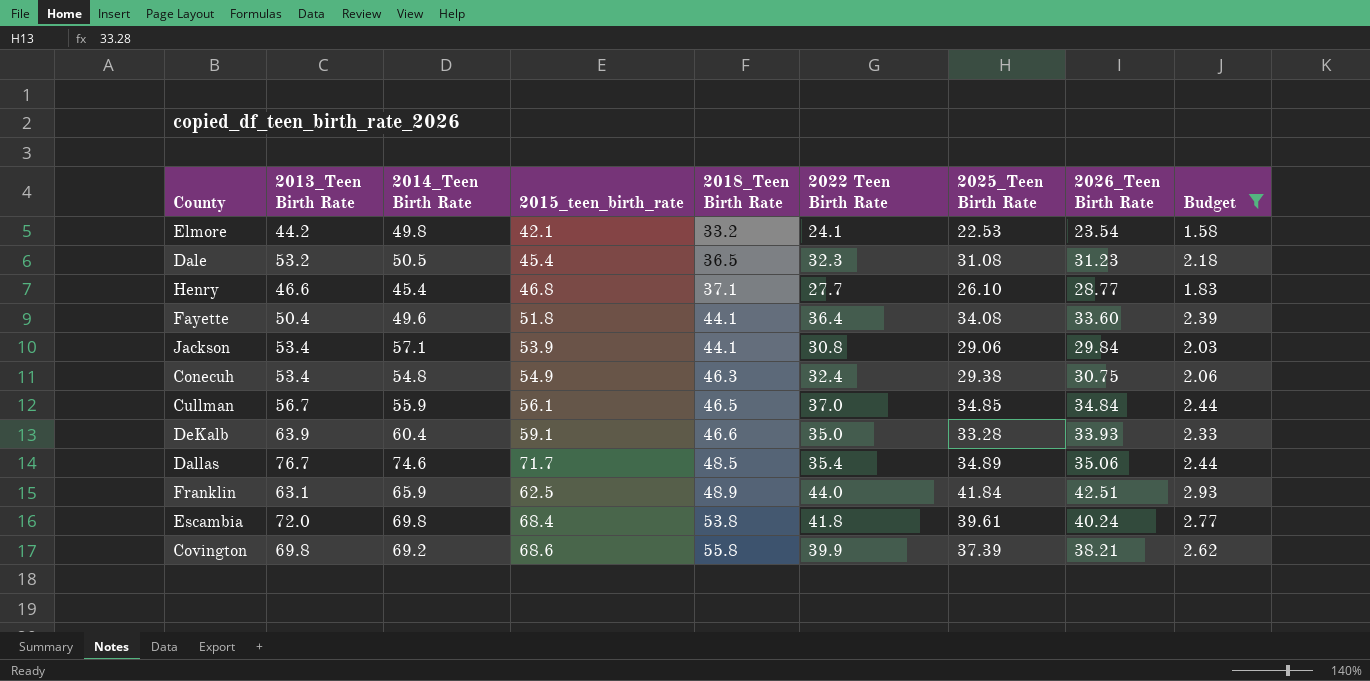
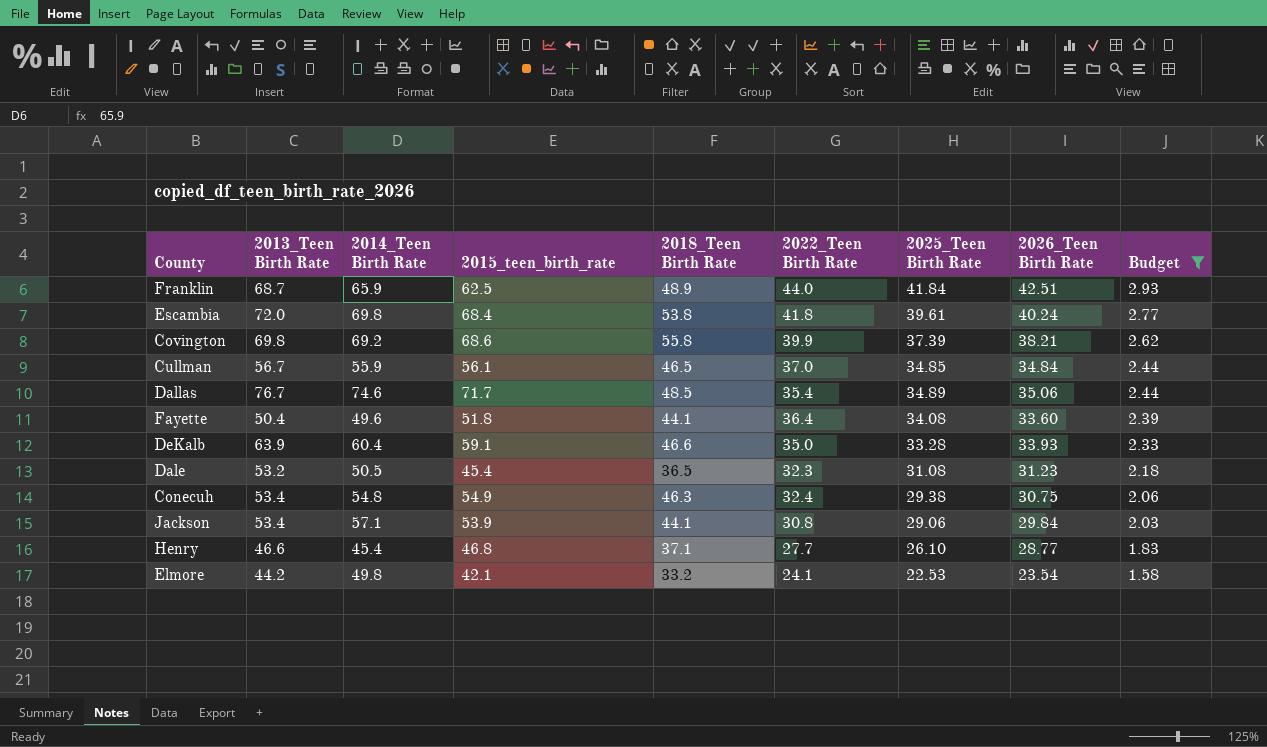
row order: 2018_Teen Birth Rate ascending -> Budget descending
column name: 2022 Teen Birth Rate -> 2022_Teen Birth Rate
Franklin | 2013_Teen Birth Rate: 63.1 -> 68.7

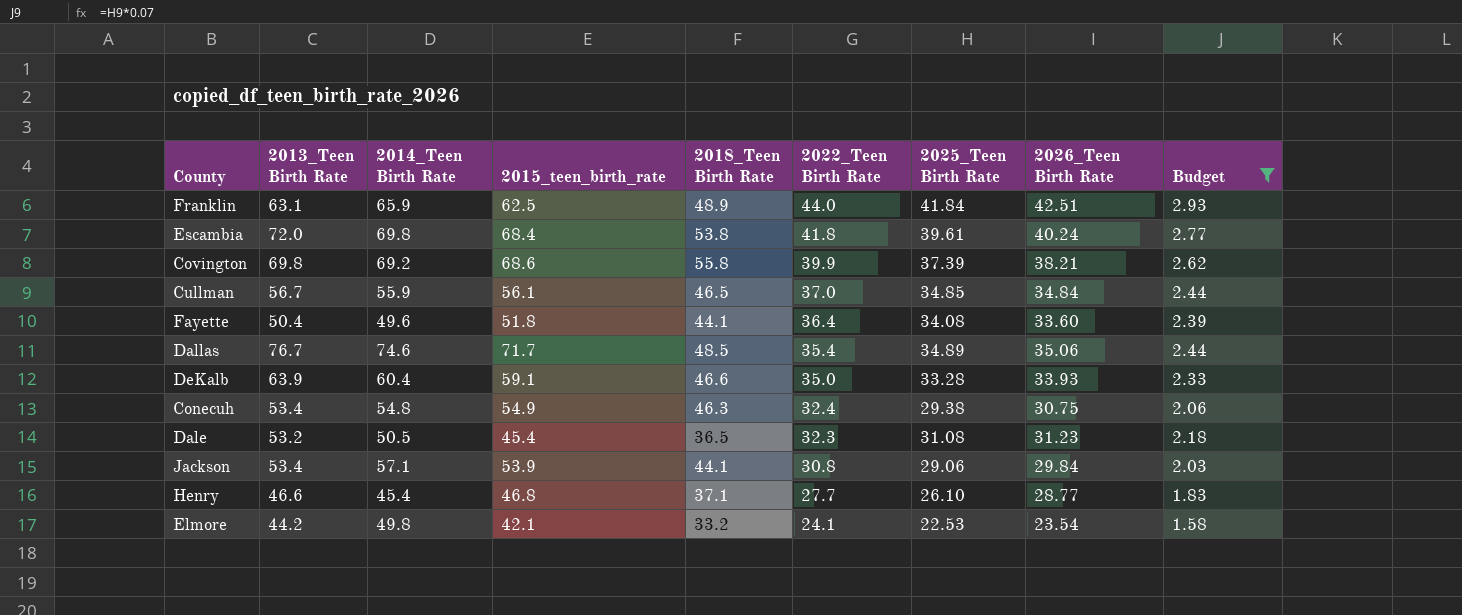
row order: Budget descending -> 2022_Teen Birth Rate descending
Franklin | 2013_Teen Birth Rate: 68.7 -> 63.1

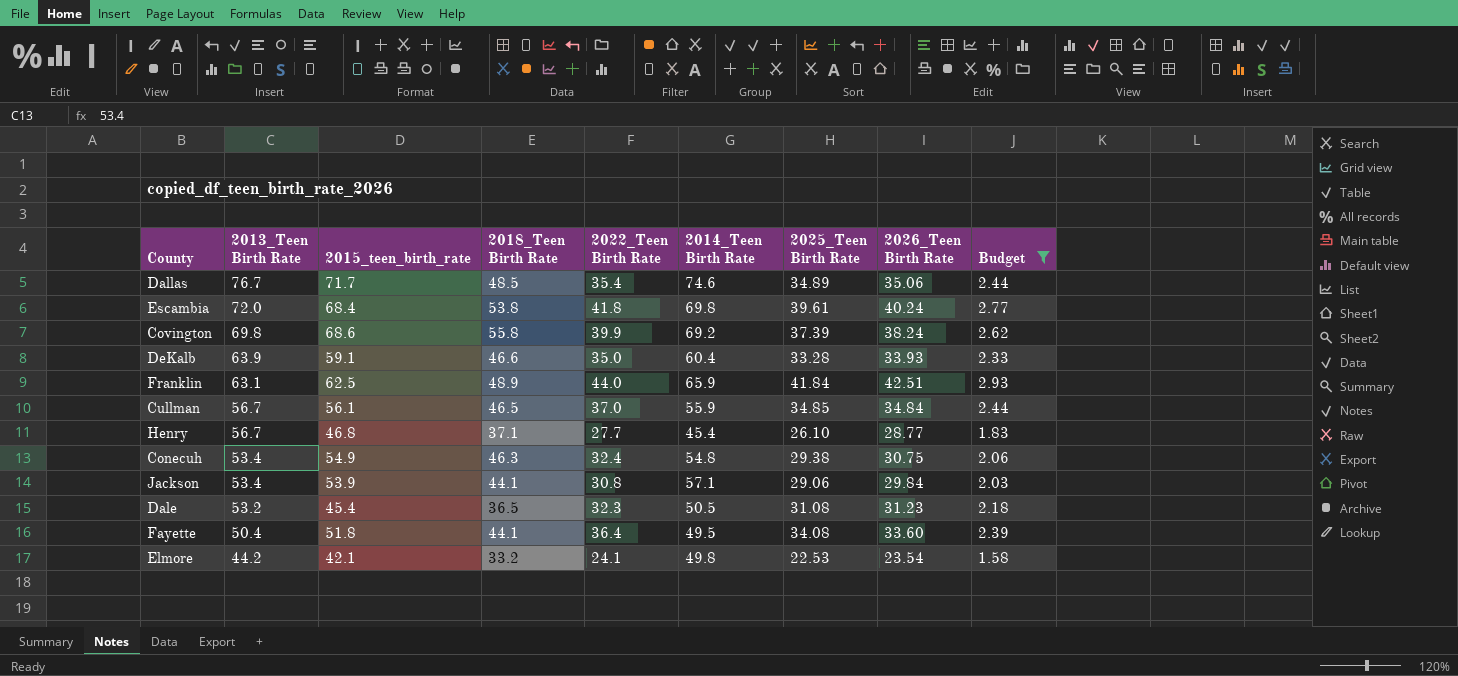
row order: 2022_Teen Birth Rate descending -> 2013_Teen Birth Rate descending
column 2014_Teen Birth Rate | position: 3 -> 6
Covington | 2026_Teen Birth Rate: 38.21 -> 38.24
Henry | 2013_Teen Birth Rate: 46.6 -> 56.7
Fayette | 2014_Teen Birth Rate: 49.6 -> 49.5

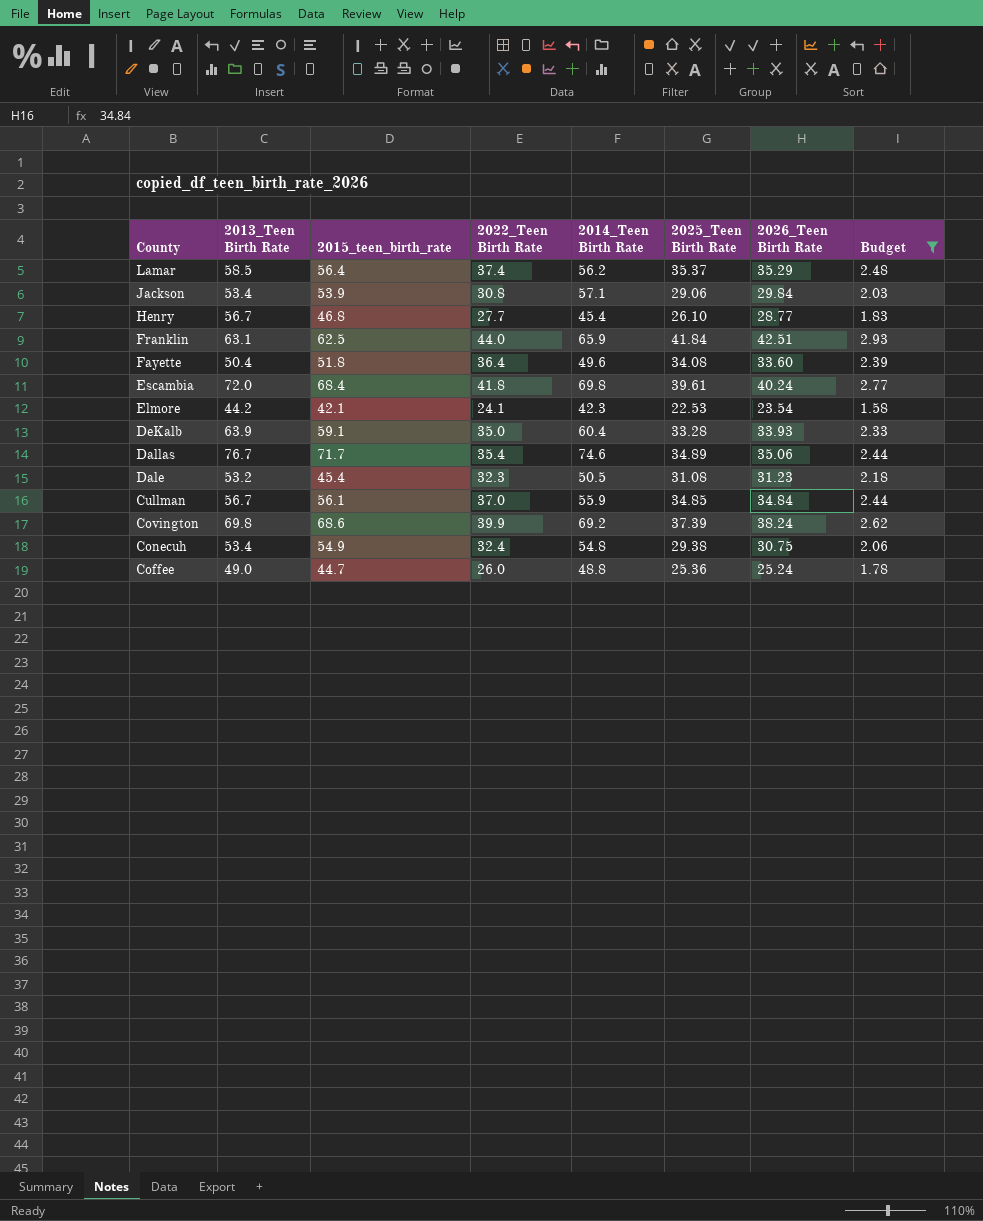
row order: 2013_Teen Birth Rate descending -> County descending
column 2018_Teen Birth Rate | position: 4 -> none
row Lamar: none -> 58.5 | 56.4 | 37.4 | 56.2 | 35.37 | 35.29 | 2.48
Fayette | 2014_Teen Birth Rate: 49.5 -> 49.6
Elmore | 2014_Teen Birth Rate: 49.8 -> 42.3
row Coffee: none -> 49.0 | 44.7 | 26.0 | 48.8 | 25.36 | 25.24 | 1.78

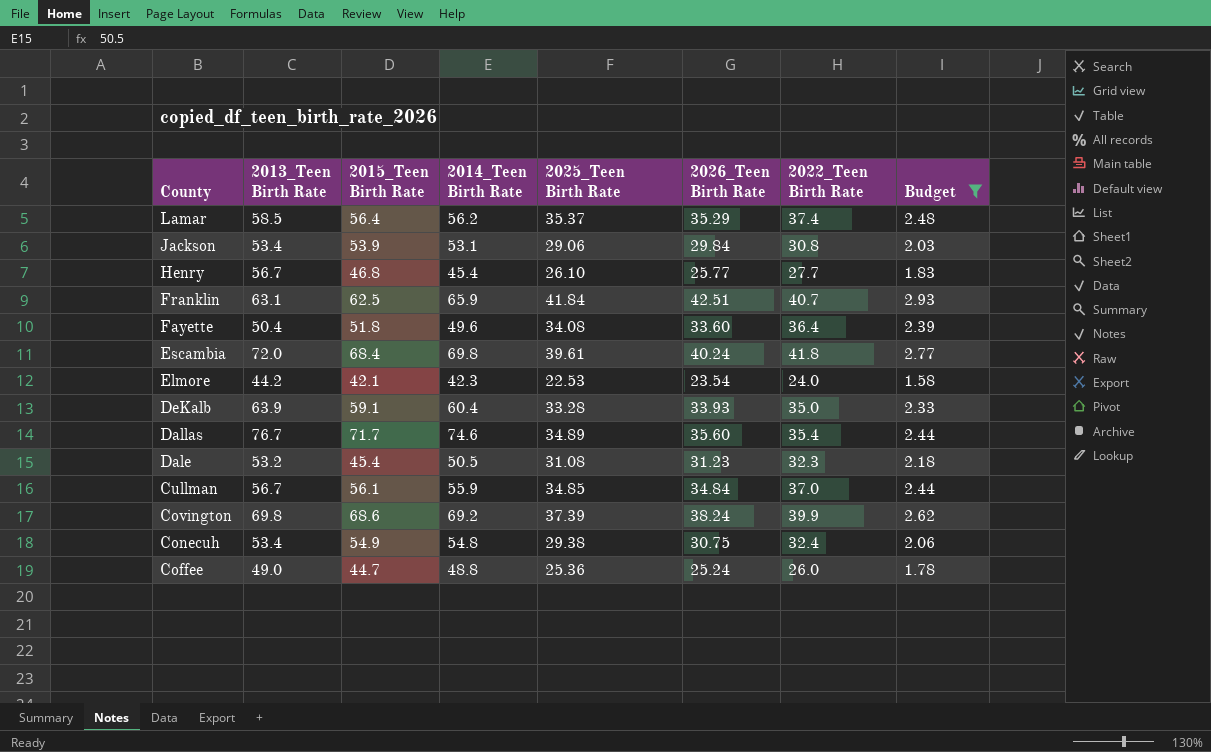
column name: 2015_teen_birth_rate -> 2015_Teen Birth Rate
column 2022_Teen Birth Rate | position: 4 -> 7
Jackson | 2014_Teen Birth Rate: 57.1 -> 53.1
Henry | 2026_Teen Birth Rate: 28.77 -> 25.77
Franklin | 2022_Teen Birth Rate: 44.0 -> 40.7
Elmore | 2022_Teen Birth Rate: 24.1 -> 24.0
Dallas | 2026_Teen Birth Rate: 35.06 -> 35.60

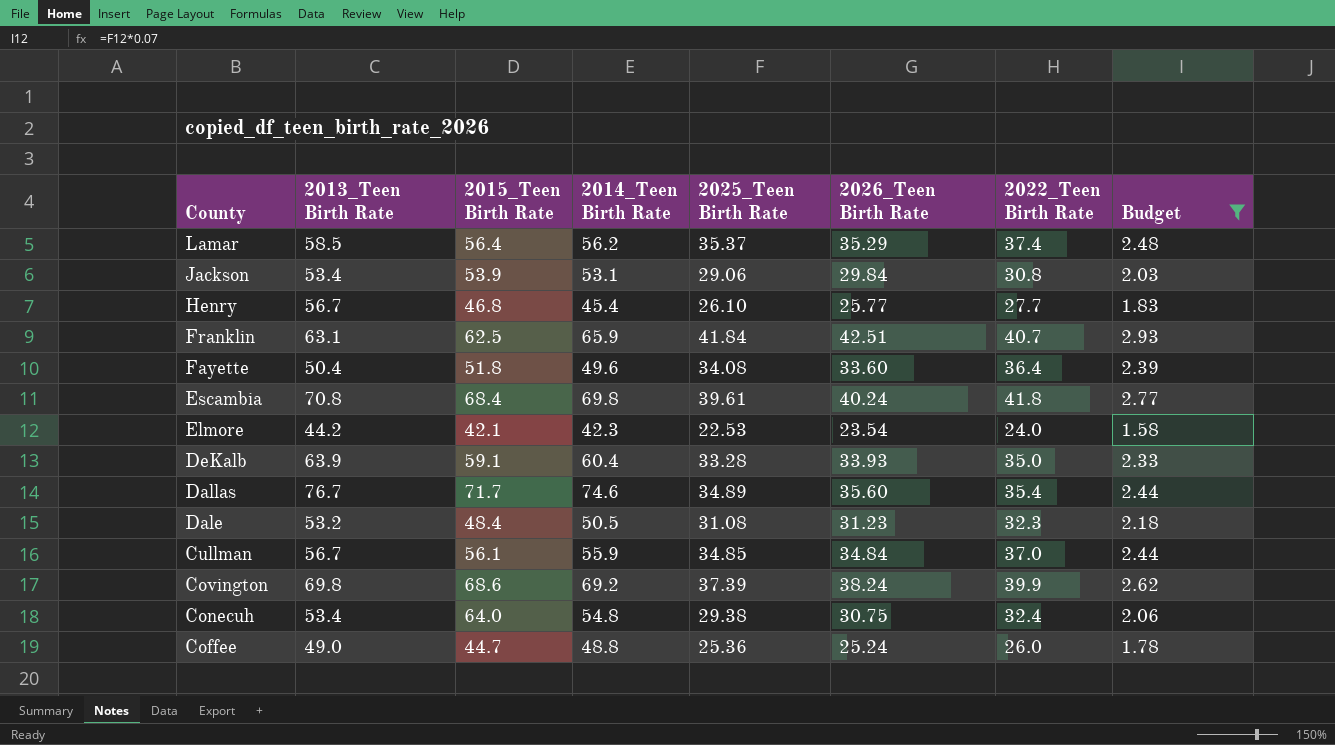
Escambia | 2013_Teen Birth Rate: 72.0 -> 70.8
Dale | 2015_Teen Birth Rate: 45.4 -> 48.4
Conecuh | 2015_Teen Birth Rate: 54.9 -> 64.0

